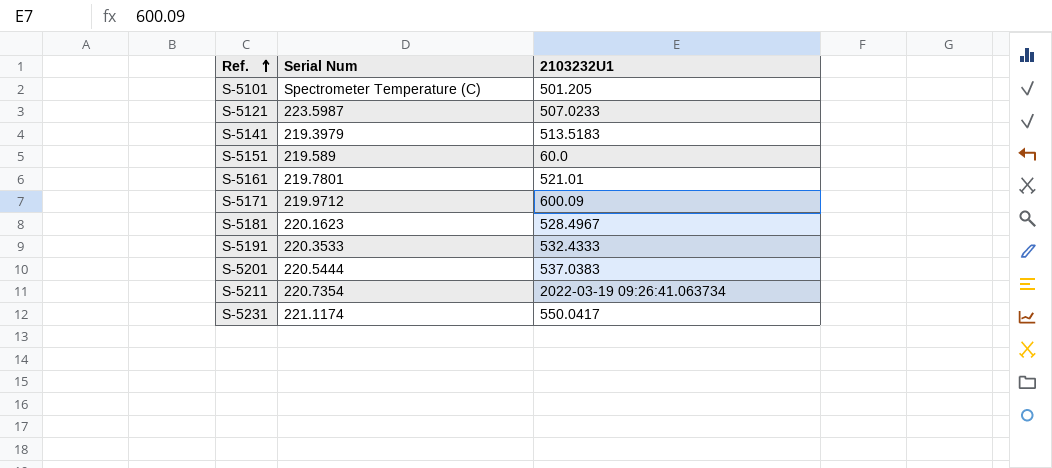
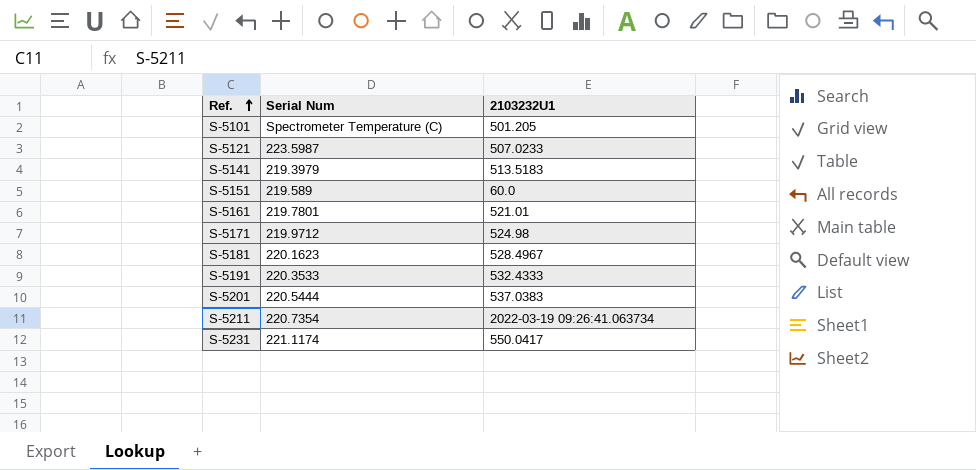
S-5171 | 2103232U1: 600.09 -> 524.98

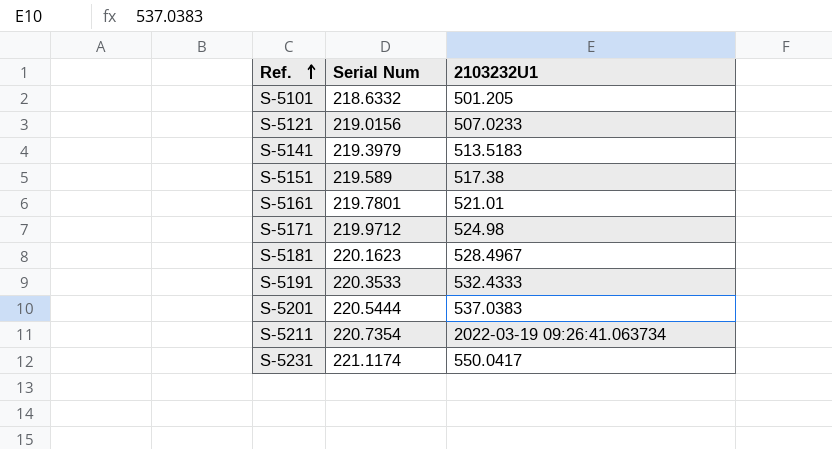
S-5101 | Serial Num: Spectrometer Temperature (C) -> 218.6332
S-5121 | Serial Num: 223.5987 -> 219.0156
S-5151 | 2103232U1: 60.0 -> 517.38

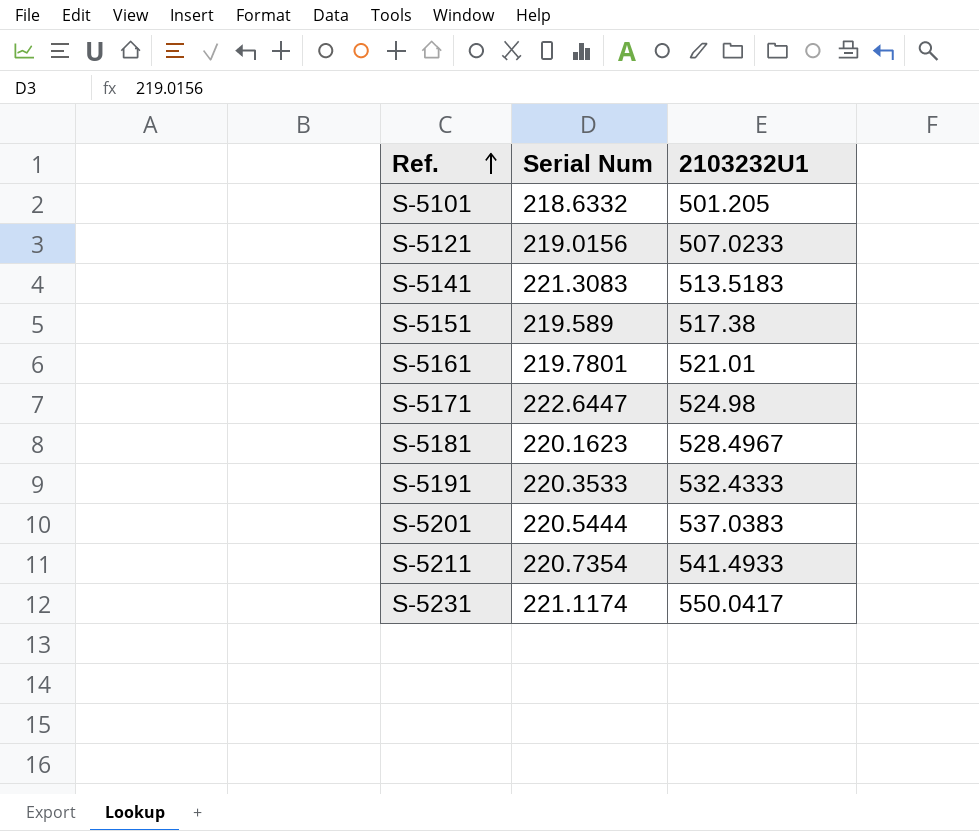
S-5141 | Serial Num: 219.3979 -> 221.3083
S-5171 | Serial Num: 219.9712 -> 222.6447
S-5211 | 2103232U1: 2022-03-19 09:26:41.063734 -> 541.4933

